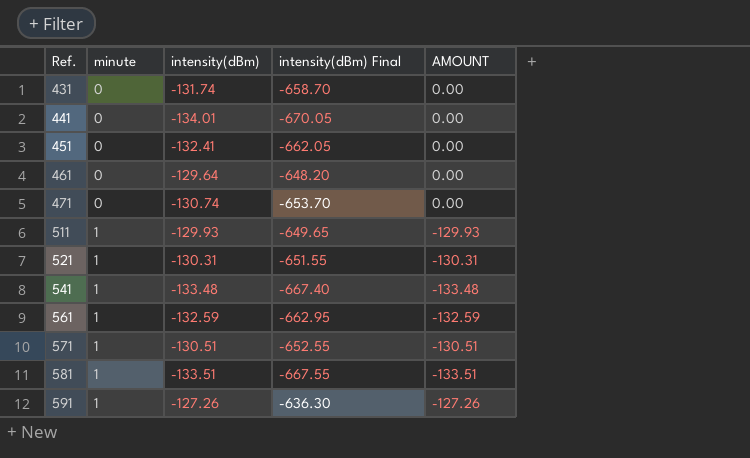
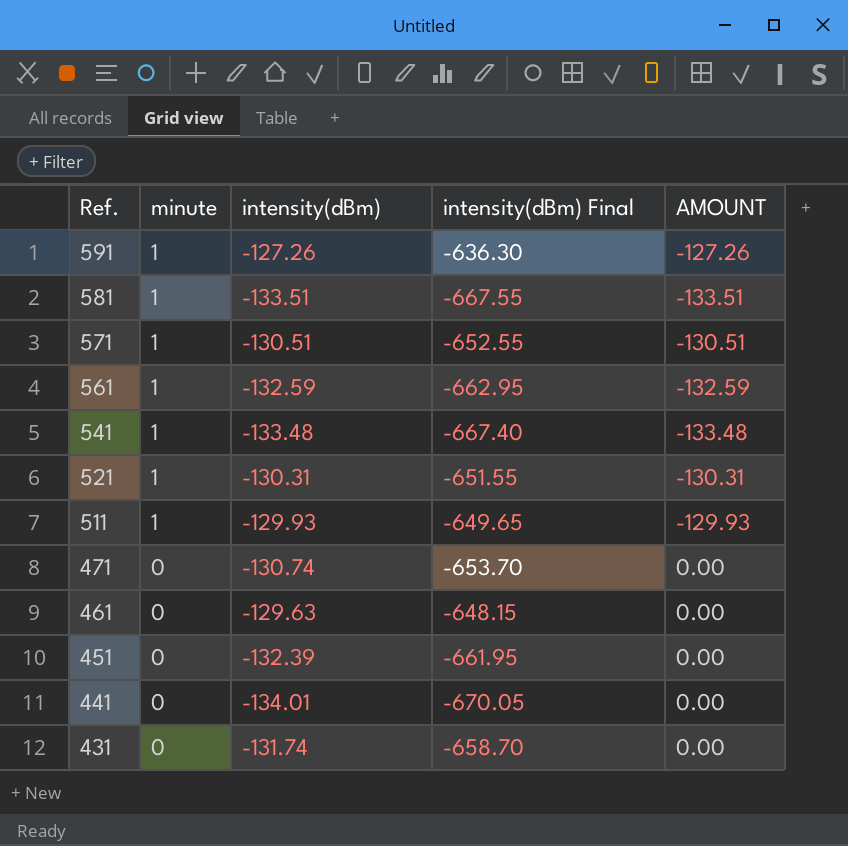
row order: Ref. ascending -> Ref. descending
461 | intensity(dBm): -129.64 -> -129.63
461 | intensity(dBm) Final: -648.20 -> -648.15
451 | intensity(dBm): -132.41 -> -132.39
451 | intensity(dBm) Final: -662.05 -> -661.95

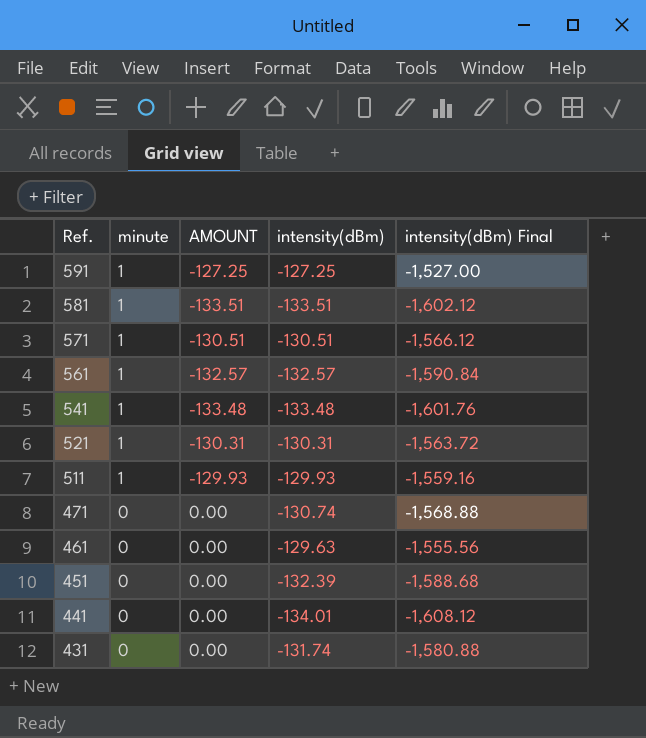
column AMOUNT | position: 5 -> 3
column intensity(dBm) Final | formula: [intensity(dBm)] * 5 -> [intensity(dBm)] * 12
591 | AMOUNT: -127.26 -> -127.25
591 | intensity(dBm): -127.26 -> -127.25
561 | AMOUNT: -132.59 -> -132.57
561 | intensity(dBm): -132.59 -> -132.57

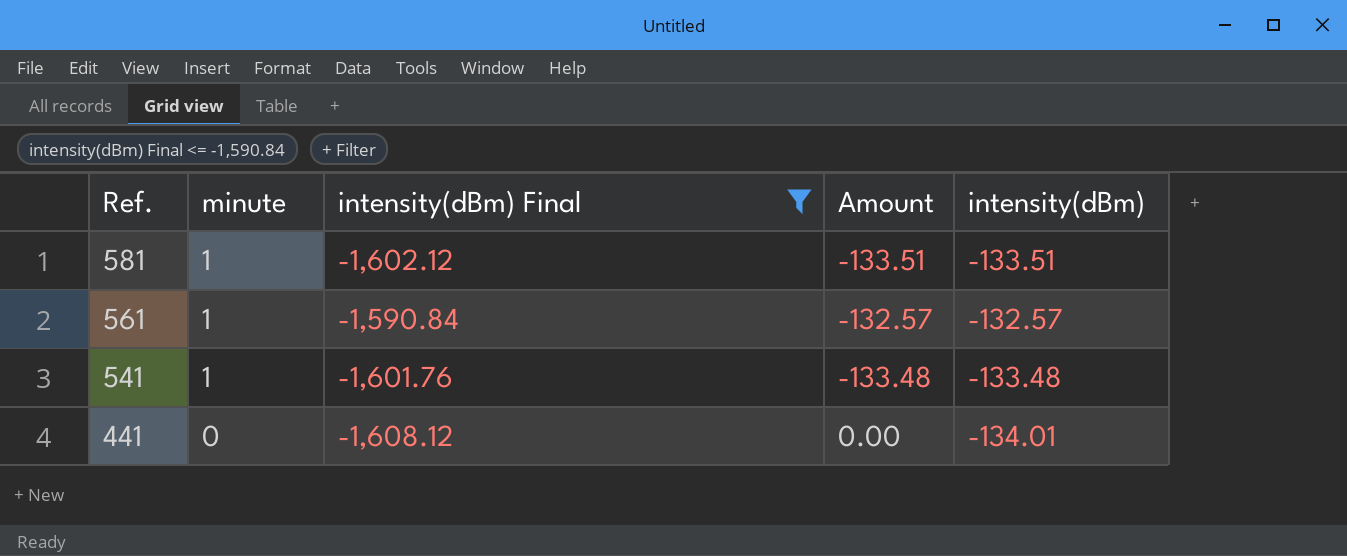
filter: none -> intensity(dBm) Final <= -1,590.84
column intensity(dBm) Final | position: 5 -> 3
column name: AMOUNT -> Amount

